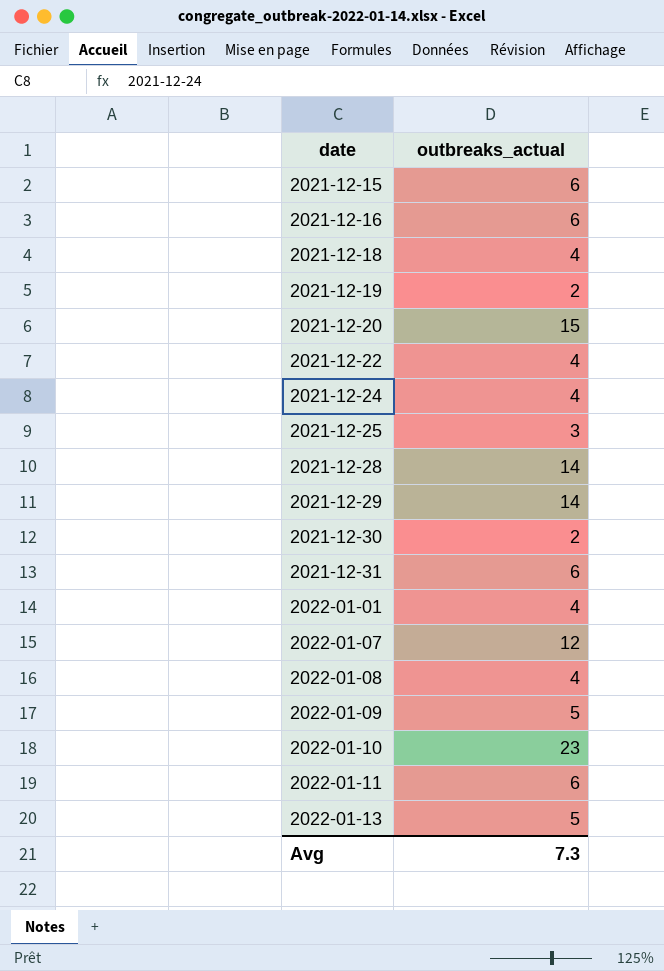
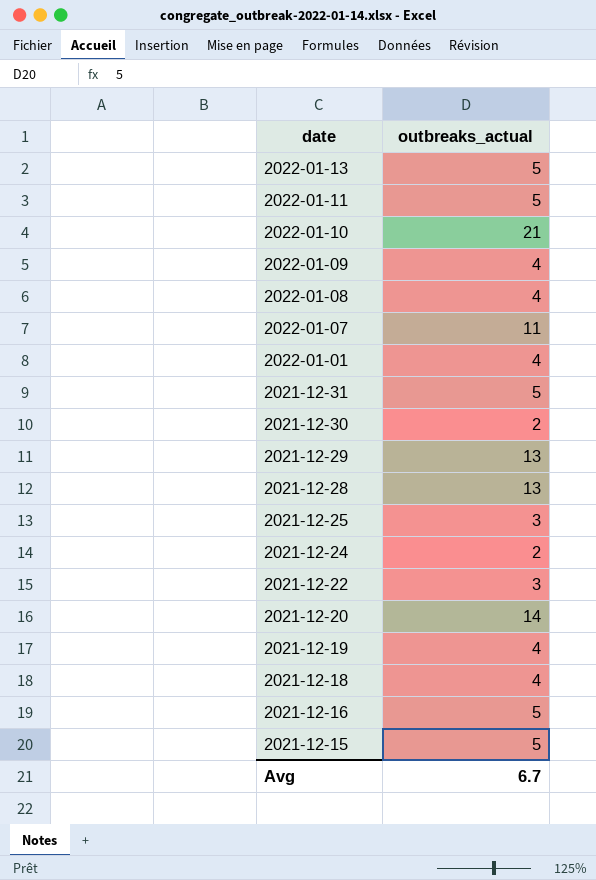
row order: date ascending -> date descending
2022-01-11 | outbreaks_actual: 6 -> 5
2022-01-10 | outbreaks_actual: 23 -> 21
2022-01-09 | outbreaks_actual: 5 -> 4
2022-01-07 | outbreaks_actual: 12 -> 11
2021-12-31 | outbreaks_actual: 6 -> 5
2021-12-29 | outbreaks_actual: 14 -> 13
2021-12-28 | outbreaks_actual: 14 -> 13
2021-12-24 | outbreaks_actual: 4 -> 2
2021-12-22 | outbreaks_actual: 4 -> 3
2021-12-20 | outbreaks_actual: 15 -> 14
2021-12-19 | outbreaks_actual: 2 -> 4
2021-12-16 | outbreaks_actual: 6 -> 5
2021-12-15 | outbreaks_actual: 6 -> 5
Avg | outbreaks_actual: 7.3 -> 6.7

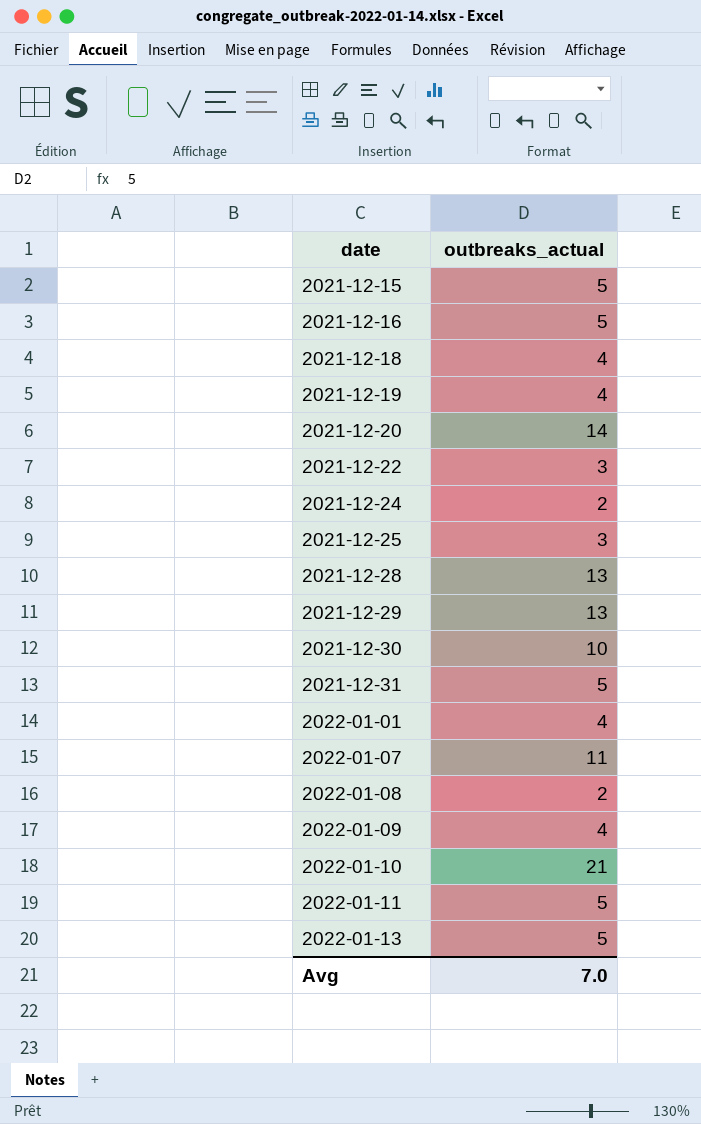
row order: date descending -> date ascending
2021-12-30 | outbreaks_actual: 2 -> 10
2022-01-08 | outbreaks_actual: 4 -> 2
Avg | outbreaks_actual: 6.7 -> 7.0

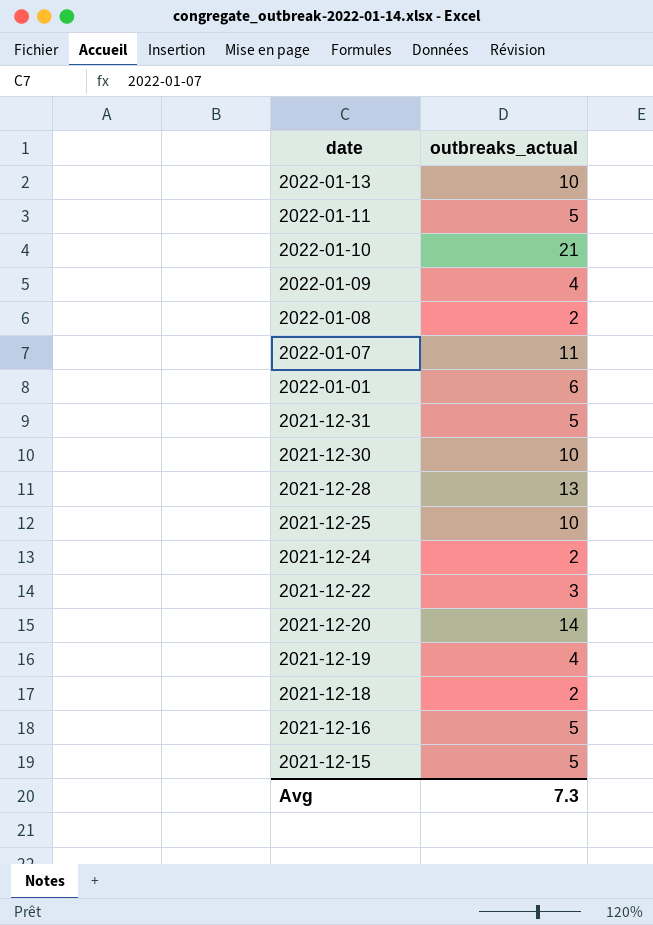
row order: date ascending -> date descending
row 2021-12-29: 13 -> none
2022-01-13 | outbreaks_actual: 5 -> 10
2022-01-01 | outbreaks_actual: 4 -> 6
2021-12-25 | outbreaks_actual: 3 -> 10
2021-12-18 | outbreaks_actual: 4 -> 2
Avg | outbreaks_actual: 7.0 -> 7.3

